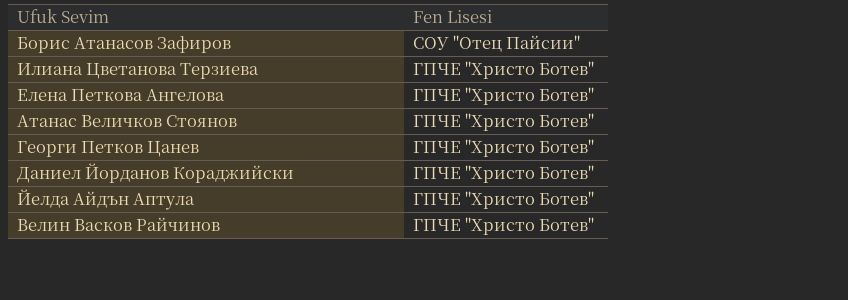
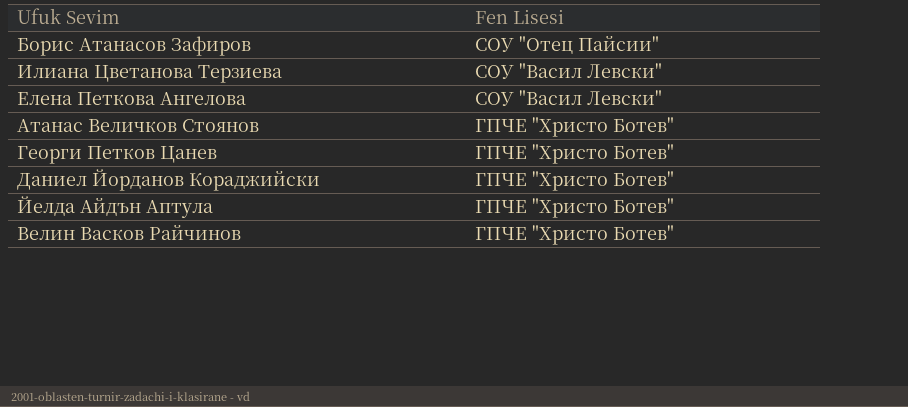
Илиана Цветанова Терзиева | Fen Lisesi: ГПЧЕ "Христо Ботев" -> СОУ "Васил Левски"
Елена Петкова Ангелова | Fen Lisesi: ГПЧЕ "Христо Ботев" -> СОУ "Васил Левски"

